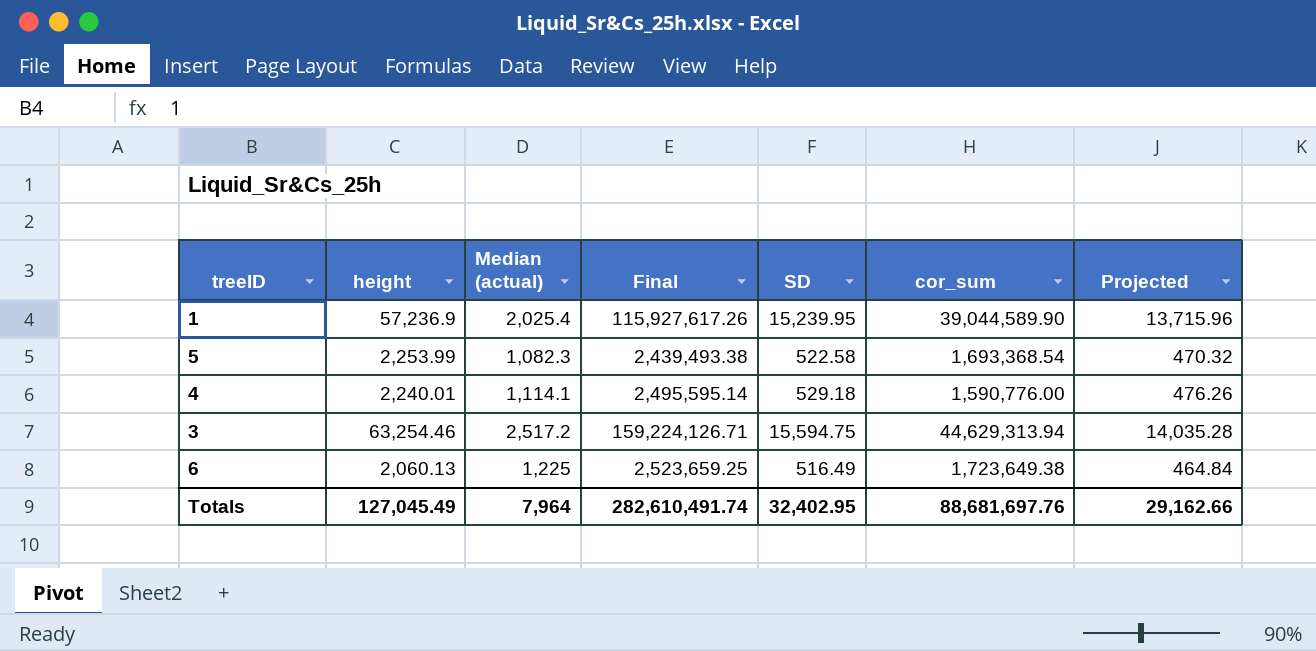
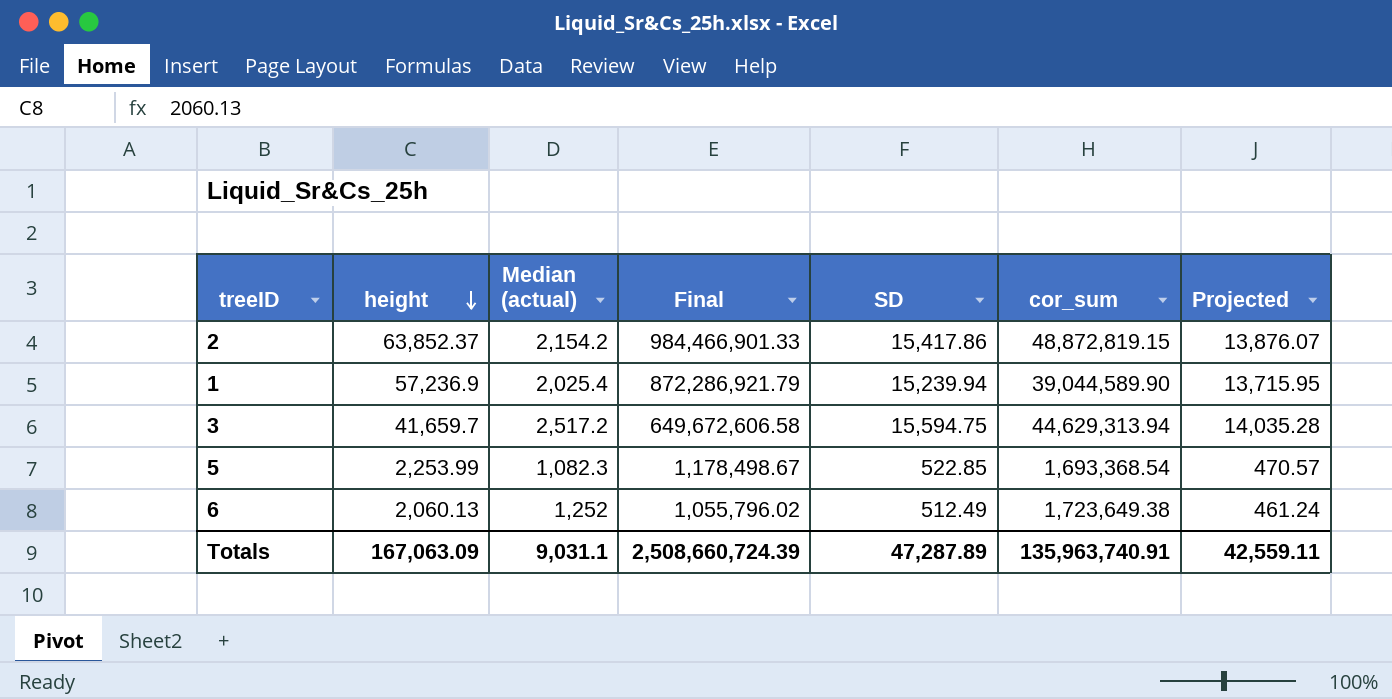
row order: none -> height descending
column Final | formula: [height] * [Median (actual)] -> [height] * [SD]
row 4: 2,240.01 | 1,114.1 | 2,495,595.14 | 529.18 | 1,590,776.00 | 476.26 -> none
row 2: none -> 63,852.37 | 2,154.2 | 984,466,901.33 | 15,417.86 | 48,872,819.15 | 13,876.07
1 | SD: 15,239.95 -> 15,239.94
1 | Projected: 13,715.96 -> 13,715.95
3 | height: 63,254.46 -> 41,659.7
5 | SD: 522.58 -> 522.85
5 | Projected: 470.32 -> 470.57
6 | Median (actual): 1,225 -> 1,252
6 | SD: 516.49 -> 512.49
6 | Projected: 464.84 -> 461.24
Totals | height: 127,045.49 -> 167,063.09
Totals | Median (actual): 7,964 -> 9,031.1
Totals | Final: 282,610,491.74 -> 2,508,660,724.39
Totals | SD: 32,402.95 -> 47,287.89
Totals | cor_sum: 88,681,697.76 -> 135,963,740.91
Totals | Projected: 29,162.66 -> 42,559.11

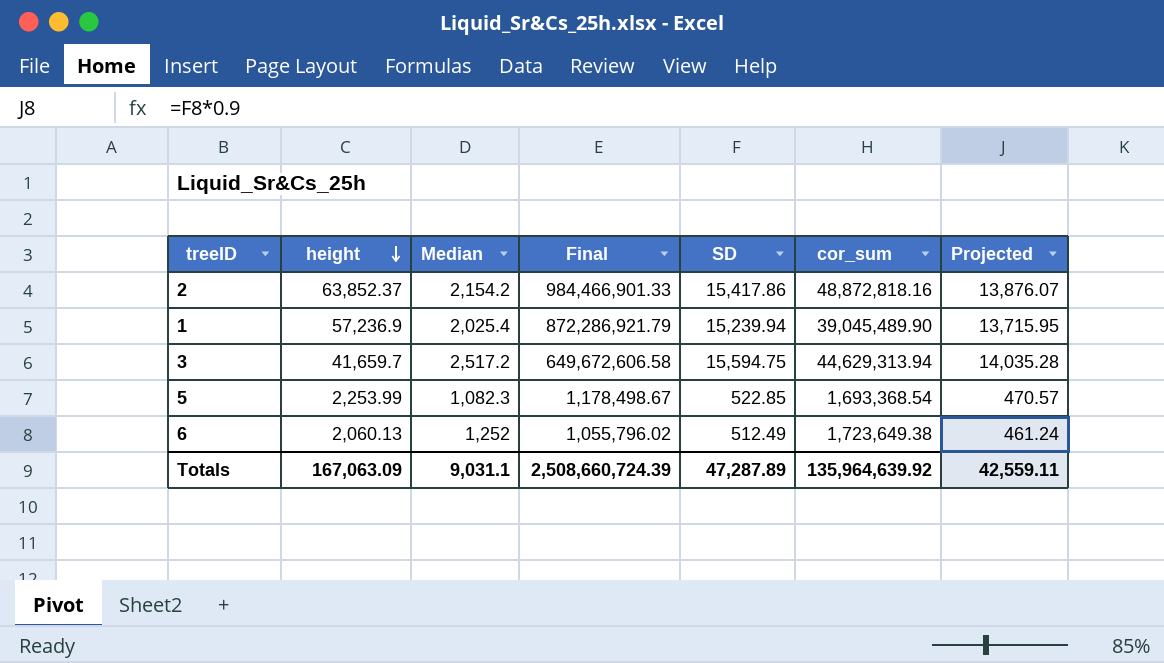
column name: Median (actual) -> Median
2 | cor_sum: 48,872,819.15 -> 48,872,818.16
1 | cor_sum: 39,044,589.90 -> 39,045,489.90
Totals | cor_sum: 135,963,740.91 -> 135,964,639.92

